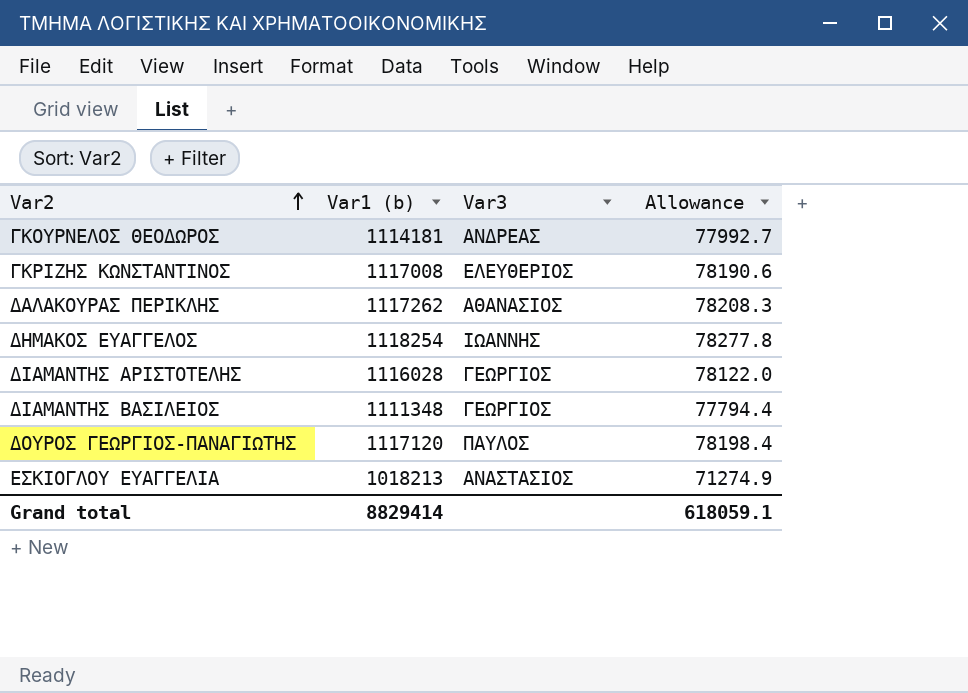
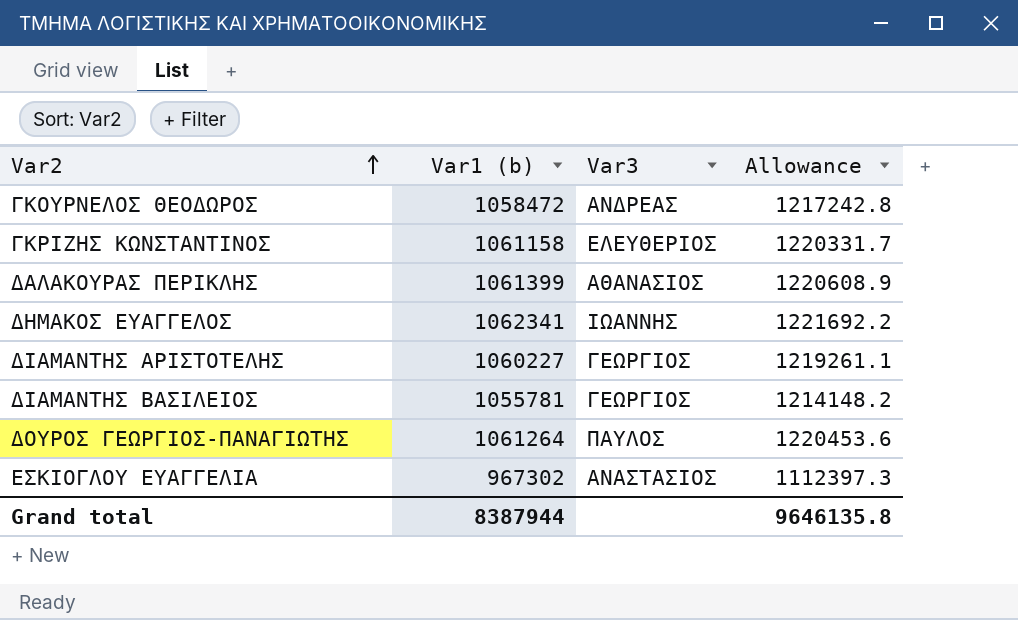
column Allowance | formula: [Var1 (b)] * 0.07 -> [Var1 (b)] * 1.15
ΓΚΟΥΡΝΕΛΟΣ ΘΕΟΔΩΡΟΣ | Var1 (b): 1114181 -> 1058472
ΓΚΡΙΖΗΣ ΚΩΝΣΤΑΝΤΙΝΟΣ | Var1 (b): 1117008 -> 1061158
ΔΑΛΑΚΟΥΡΑΣ ΠΕΡΙΚΛΗΣ | Var1 (b): 1117262 -> 1061399
ΔΗΜΑΚΟΣ ΕΥΑΓΓΕΛΟΣ | Var1 (b): 1118254 -> 1062341
ΔΙΑΜΑΝΤΗΣ ΑΡΙΣΤΟΤΕΛΗΣ | Var1 (b): 1116028 -> 1060227
ΔΙΑΜΑΝΤΗΣ ΒΑΣΙΛΕΙΟΣ | Var1 (b): 1111348 -> 1055781
ΔΟΥΡΟΣ ΓΕΩΡΓΙΟΣ-ΠΑΝΑΓΙΩΤΗΣ | Var1 (b): 1117120 -> 1061264
ΕΣΚΙΟΓΛΟΥ ΕΥΑΓΓΕΛΙΑ | Var1 (b): 1018213 -> 967302
Grand total | Var1 (b): 8829414 -> 8387944
Grand total | Allowance: 618059.1 -> 9646135.8

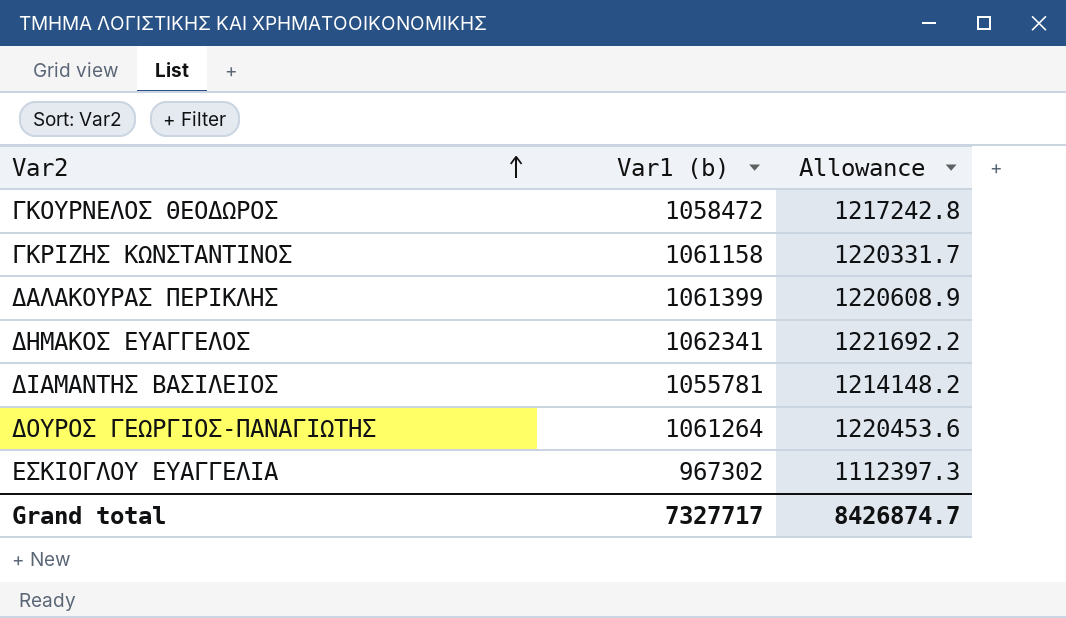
column Var3 | position: 3 -> none
row ΔΙΑΜΑΝΤΗΣ ΑΡΙΣΤΟΤΕΛΗΣ: 1060227 | ΓΕΩΡΓΙΟΣ | 1219261.1 -> none
Grand total | Var1 (b): 8387944 -> 7327717
Grand total | Allowance: 9646135.8 -> 8426874.7

